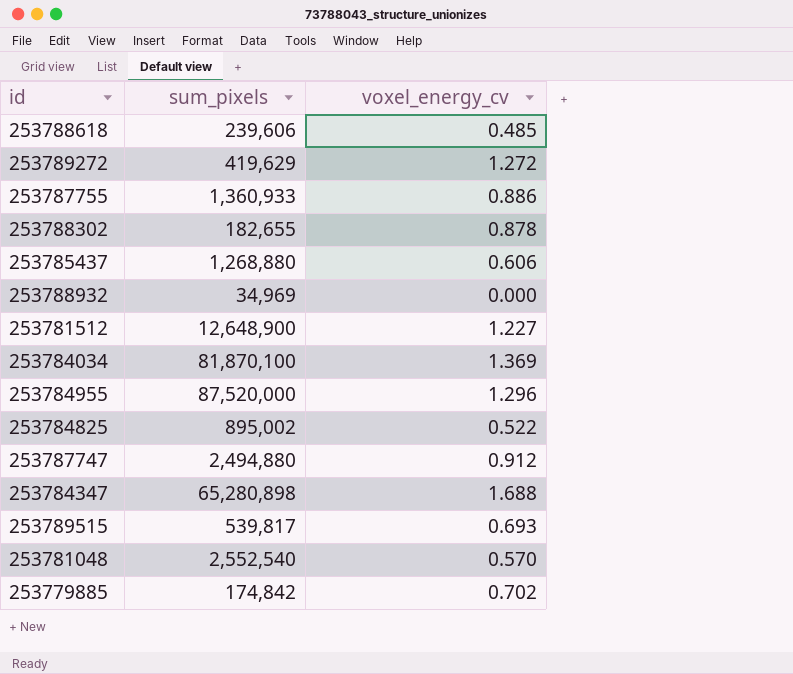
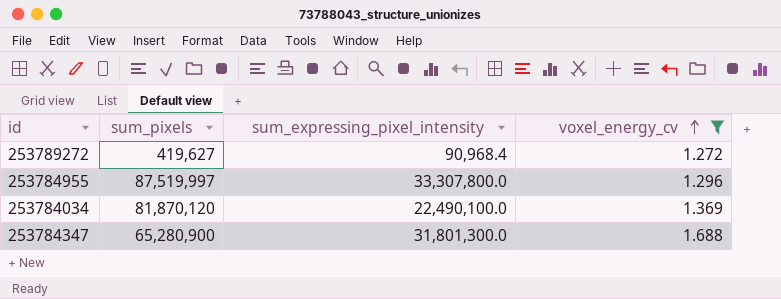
filter: none -> voxel_energy_cv >= 1.272
row order: none -> voxel_energy_cv ascending
column sum_expressing_pixel_intensity | position: none -> 3
253789272 | sum_pixels: 419,629 -> 419,627
253784955 | sum_pixels: 87,520,000 -> 87,519,997
253784034 | sum_pixels: 81,870,100 -> 81,870,120
253784347 | sum_pixels: 65,280,898 -> 65,280,900

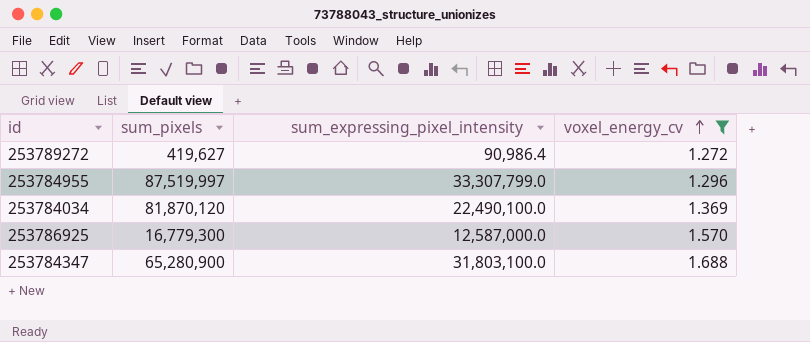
253789272 | sum_expressing_pixel_intensity: 90,968.4 -> 90,986.4
253784955 | sum_expressing_pixel_intensity: 33,307,800.0 -> 33,307,799.0
row 253786925: none -> 16,779,300 | 12,587,000.0 | 1.570
253784347 | sum_expressing_pixel_intensity: 31,801,300.0 -> 31,803,100.0

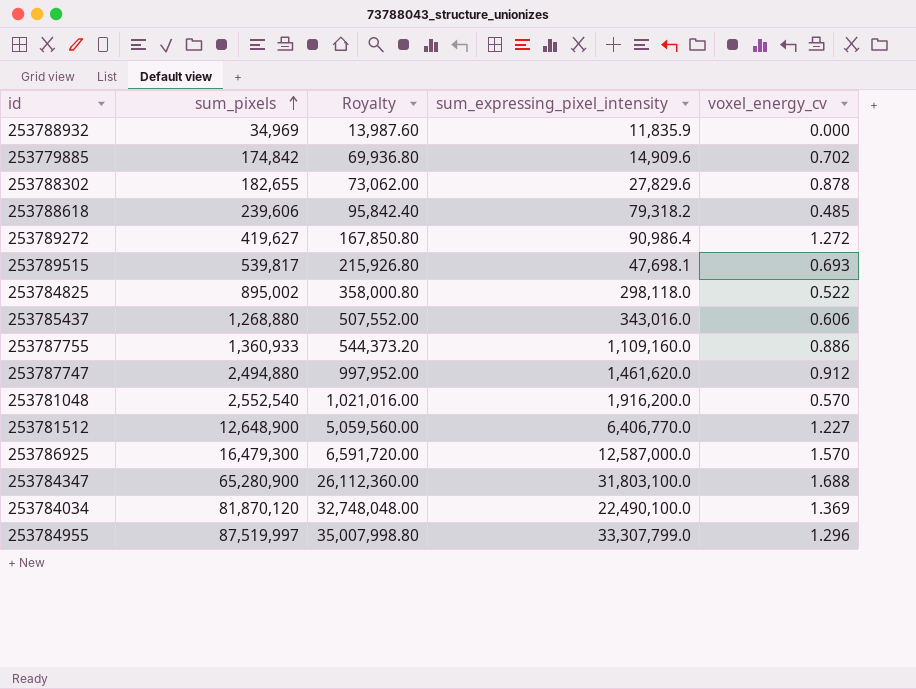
filter: voxel_energy_cv >= 1.272 -> none
row order: voxel_energy_cv ascending -> sum_pixels ascending
column Royalty | formula: none -> [sum_pixels] * 0.4
253786925 | sum_pixels: 16,779,300 -> 16,479,300

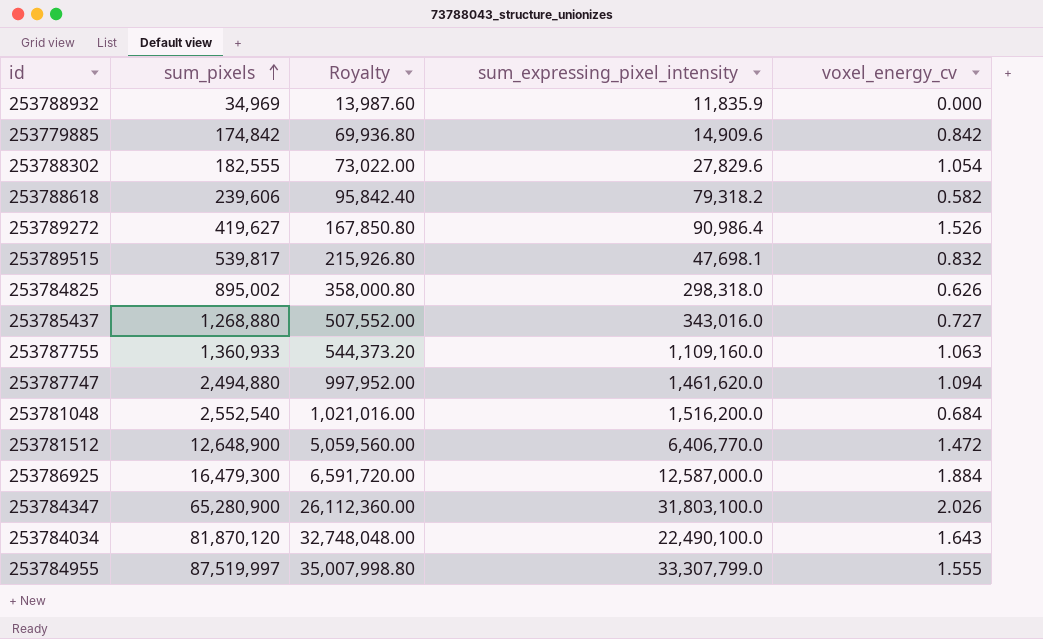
253779885 | voxel_energy_cv: 0.702 -> 0.842
253788302 | sum_pixels: 182,655 -> 182,555
253788302 | Royalty: 73,062.00 -> 73,022.00
253788302 | voxel_energy_cv: 0.878 -> 1.054
253788618 | voxel_energy_cv: 0.485 -> 0.582
253789272 | voxel_energy_cv: 1.272 -> 1.526
253789515 | voxel_energy_cv: 0.693 -> 0.832
253784825 | sum_expressing_pixel_intensity: 298,118.0 -> 298,318.0
253784825 | voxel_energy_cv: 0.522 -> 0.626
253785437 | voxel_energy_cv: 0.606 -> 0.727
253787755 | voxel_energy_cv: 0.886 -> 1.063
253787747 | voxel_energy_cv: 0.912 -> 1.094
253781048 | sum_expressing_pixel_intensity: 1,916,200.0 -> 1,516,200.0
253781048 | voxel_energy_cv: 0.570 -> 0.684
253781512 | voxel_energy_cv: 1.227 -> 1.472
253786925 | voxel_energy_cv: 1.570 -> 1.884
253784347 | voxel_energy_cv: 1.688 -> 2.026
253784034 | voxel_energy_cv: 1.369 -> 1.643
253784955 | voxel_energy_cv: 1.296 -> 1.555

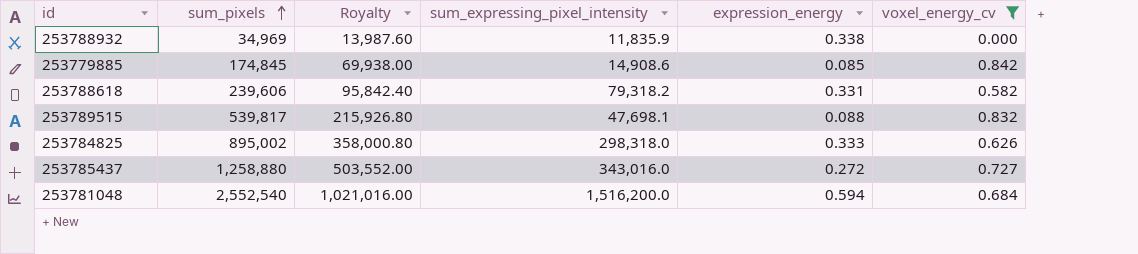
filter: none -> voxel_energy_cv <= 0.842
column expression_energy | formula: none -> [sum_expressing_pixel_intensity] / [sum_pixels]
253779885 | sum_pixels: 174,842 -> 174,845
253779885 | Royalty: 69,936.80 -> 69,938.00
253779885 | sum_expressing_pixel_intensity: 14,909.6 -> 14,908.6
253785437 | sum_pixels: 1,268,880 -> 1,258,880
253785437 | Royalty: 507,552.00 -> 503,552.00

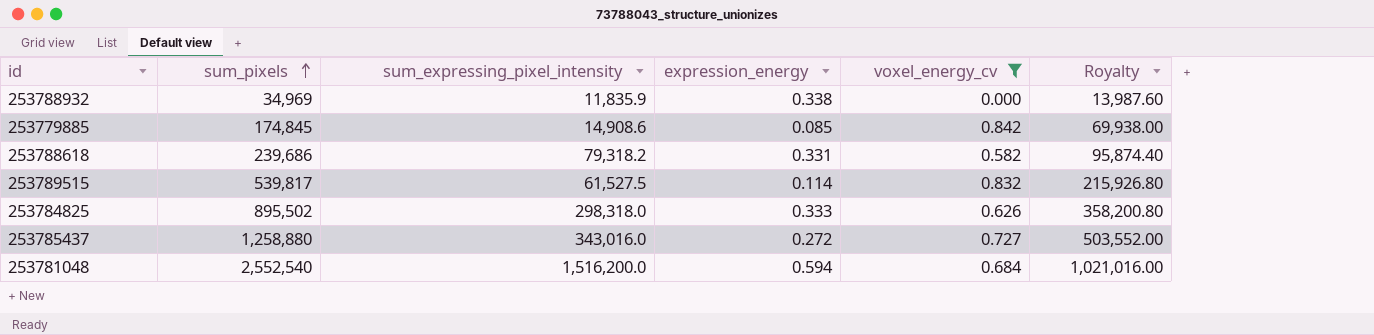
column Royalty | position: 3 -> 6
253788618 | sum_pixels: 239,606 -> 239,686
253788618 | Royalty: 95,842.40 -> 95,874.40
253789515 | sum_expressing_pixel_intensity: 47,698.1 -> 61,527.5
253789515 | expression_energy: 0.088 -> 0.114
253784825 | sum_pixels: 895,002 -> 895,502
253784825 | Royalty: 358,000.80 -> 358,200.80

